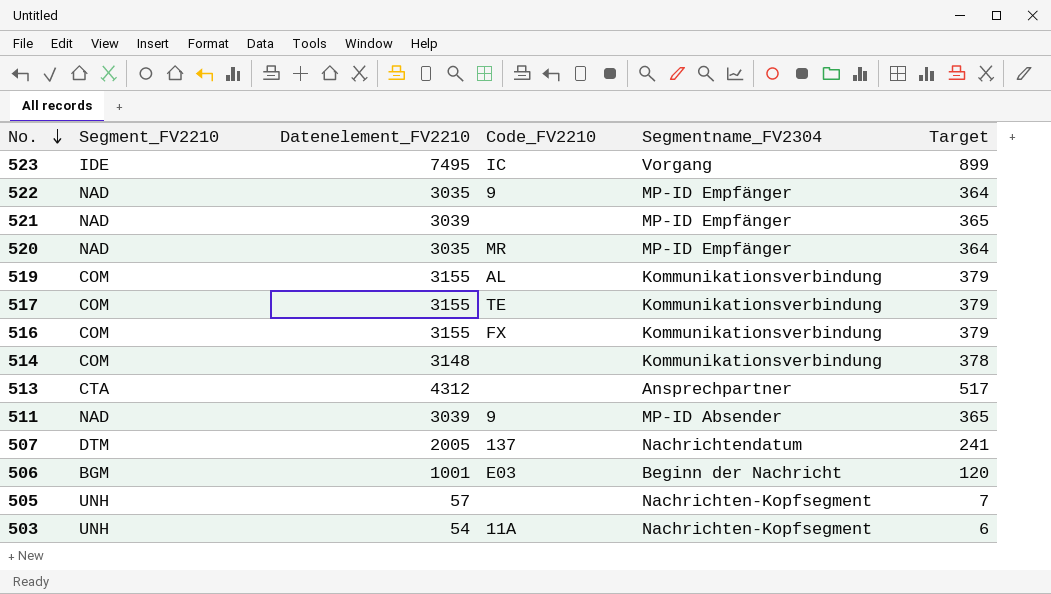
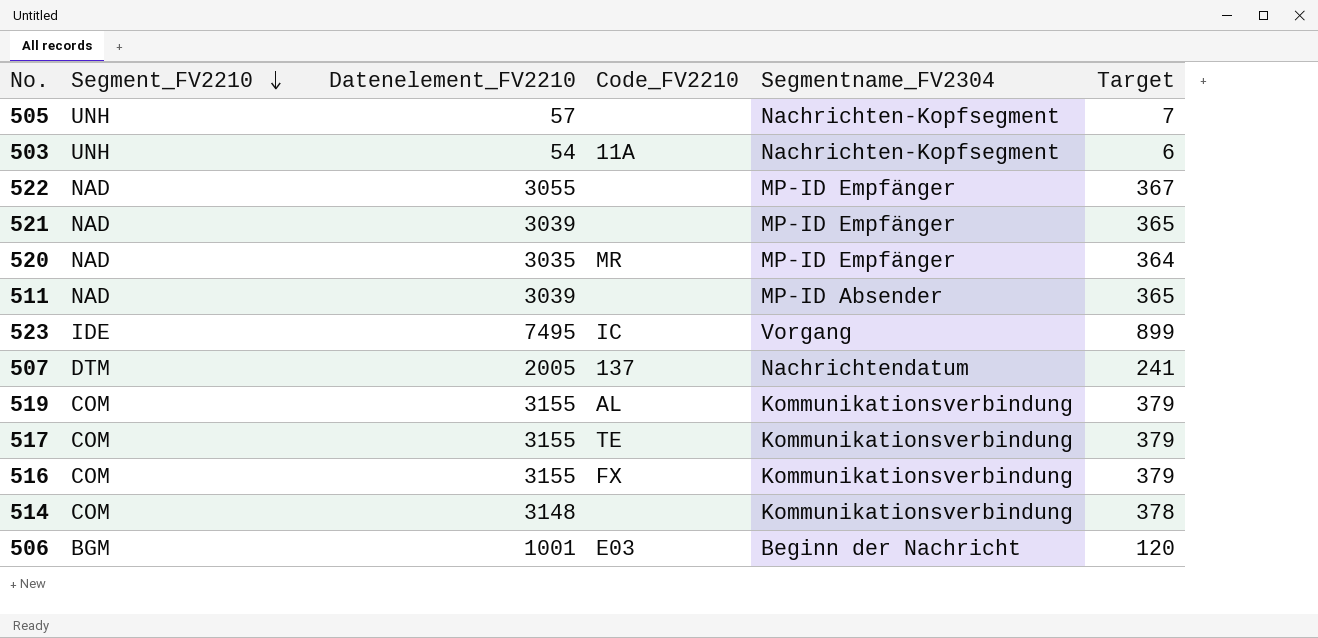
row order: No. descending -> Segment_FV2210 descending
row 513: CTA | 4312 | none | Ansprechpartner | 517 -> none
522 | Datenelement_FV2210: 3035 -> 3055
522 | Code_FV2210: 9 -> none
522 | Target: 364 -> 367
511 | Code_FV2210: 9 -> none

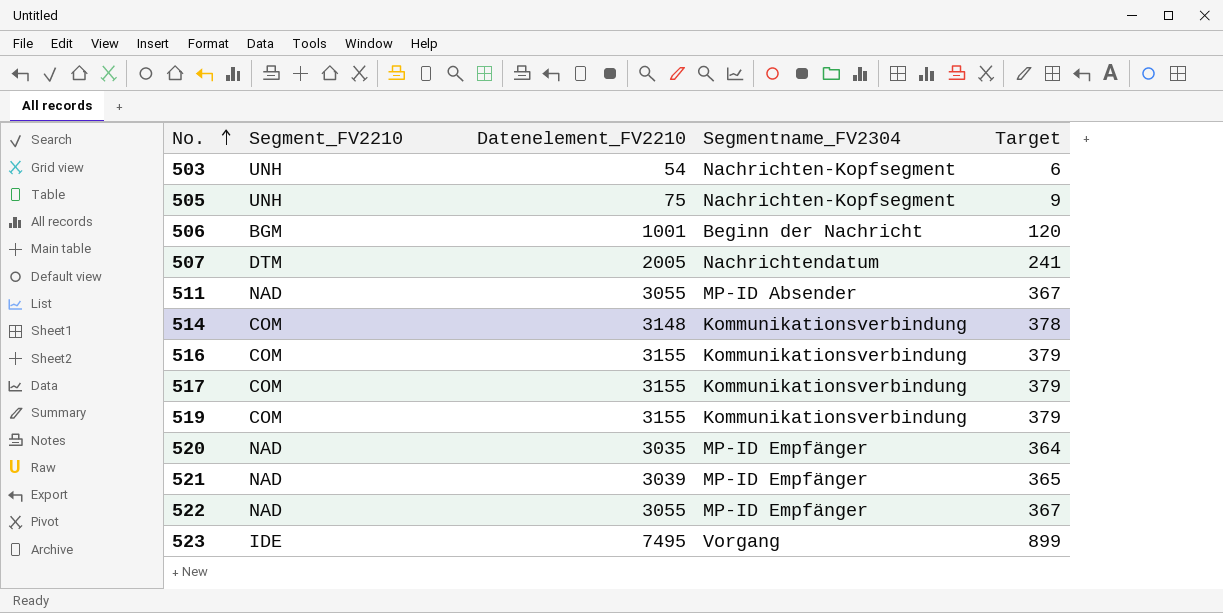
row order: Segment_FV2210 descending -> No. ascending
column Code_FV2210 | position: 4 -> none
505 | Datenelement_FV2210: 57 -> 75
505 | Target: 7 -> 9
511 | Datenelement_FV2210: 3039 -> 3055
511 | Target: 365 -> 367

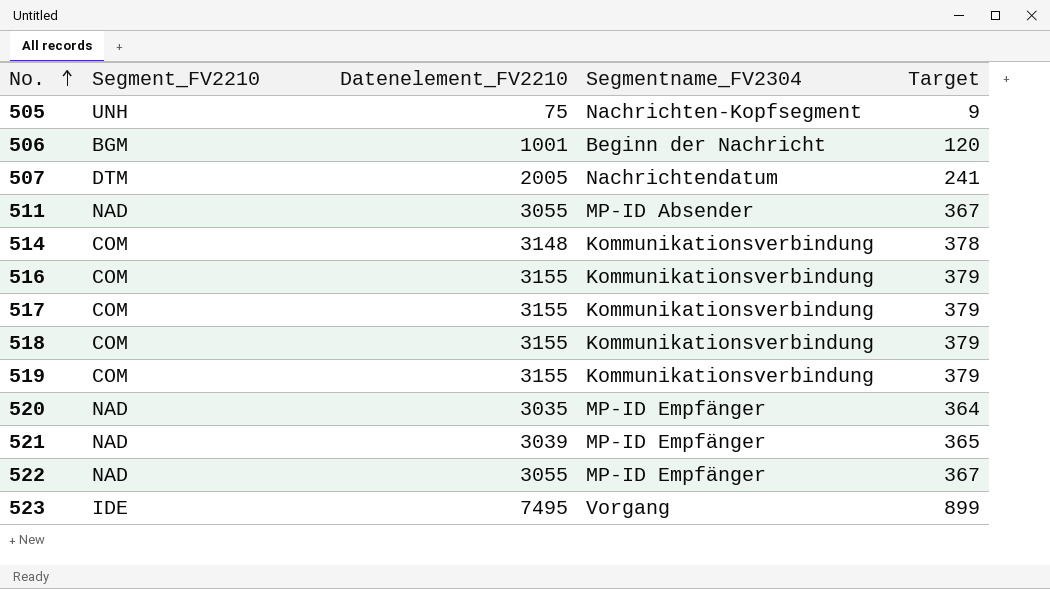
row 503: UNH | 54 | Nachrichten-Kopfsegment | 6 -> none
row 518: none -> COM | 3155 | Kommunikationsverbindung | 379

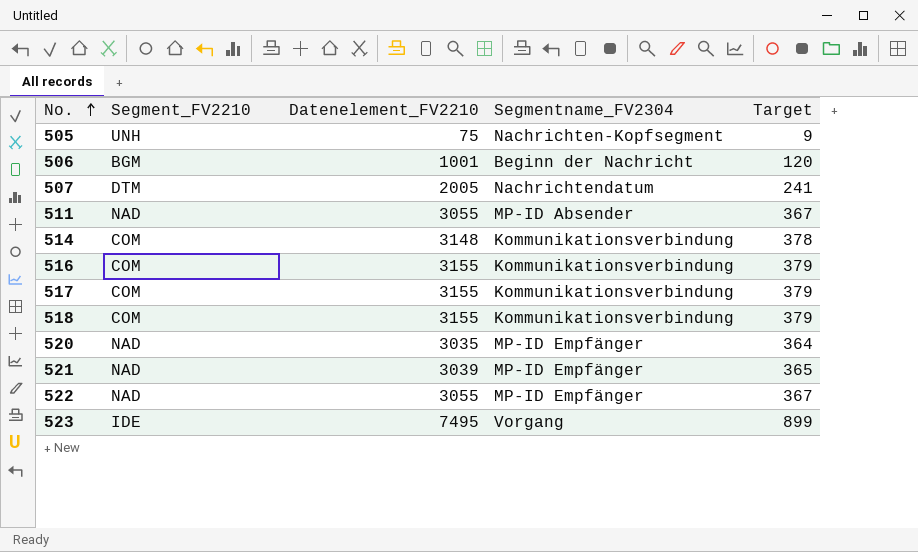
row 519: COM | 3155 | Kommunikationsverbindung | 379 -> none

